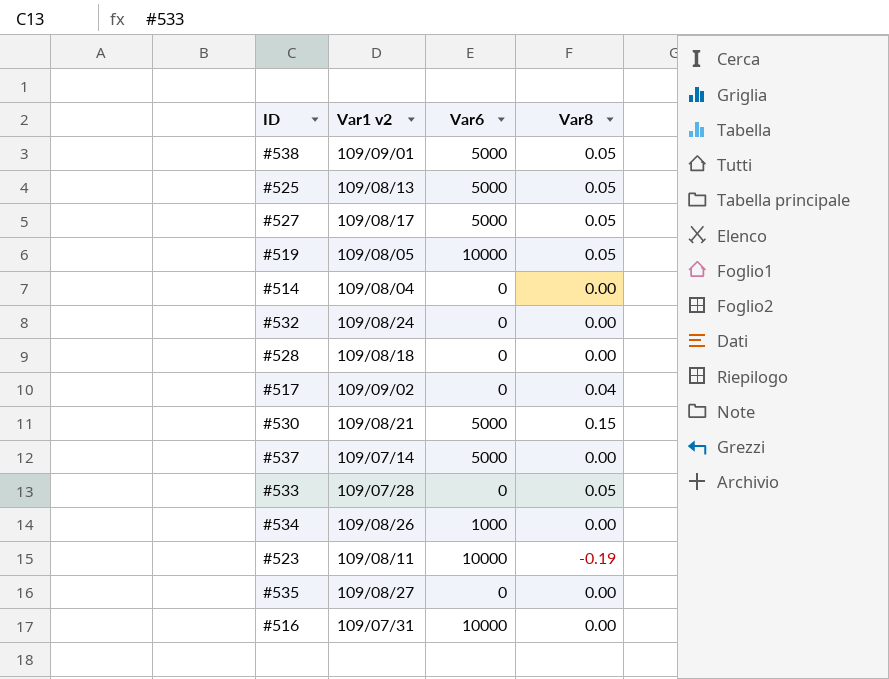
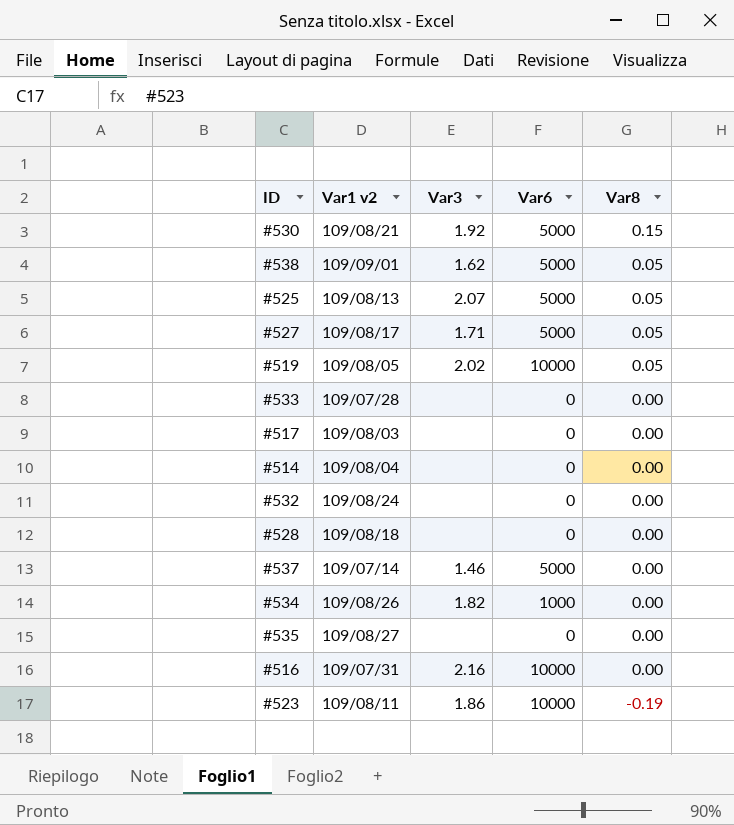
row order: none -> Var8 descending
column Var3 | position: none -> 3
#533 | Var8: 0.05 -> 0.00
#517 | Var1 v2: 109/09/02 -> 109/08/03
#517 | Var8: 0.04 -> 0.00

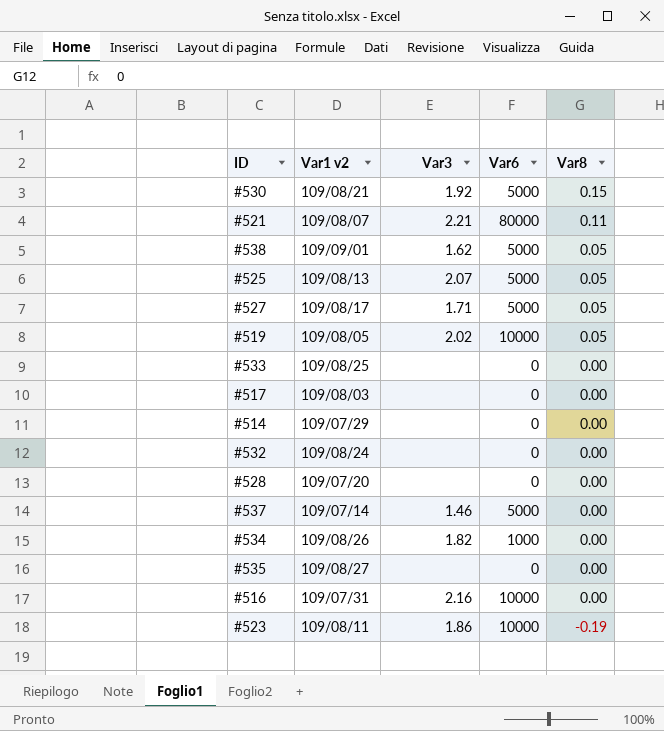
row #521: none -> 109/08/07 | 2.21 | 80000 | 0.11
#533 | Var1 v2: 109/07/28 -> 109/08/25
#514 | Var1 v2: 109/08/04 -> 109/07/29
#528 | Var1 v2: 109/08/18 -> 109/07/20

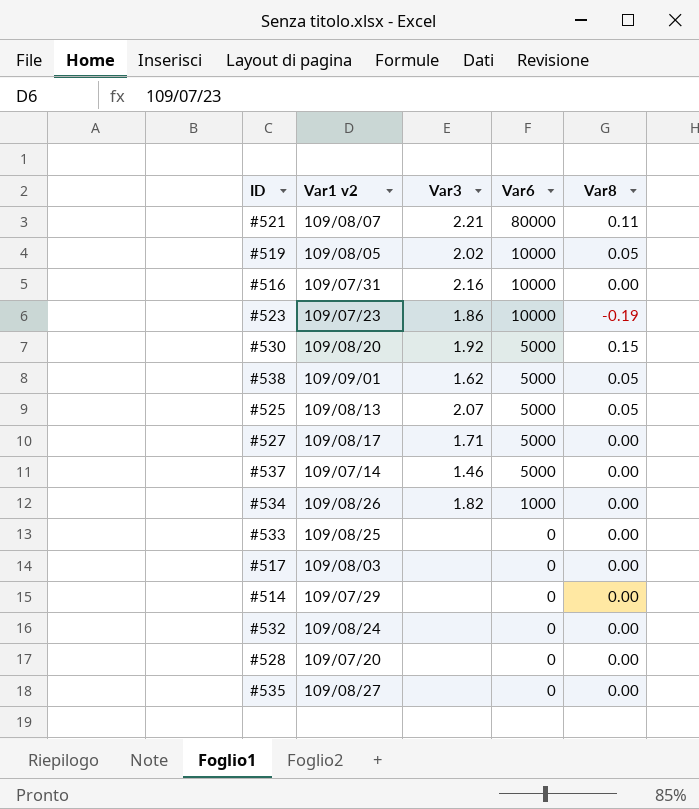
row order: Var8 descending -> Var6 descending
#523 | Var1 v2: 109/08/11 -> 109/07/23
#530 | Var1 v2: 109/08/21 -> 109/08/20
#527 | Var8: 0.05 -> 0.00

